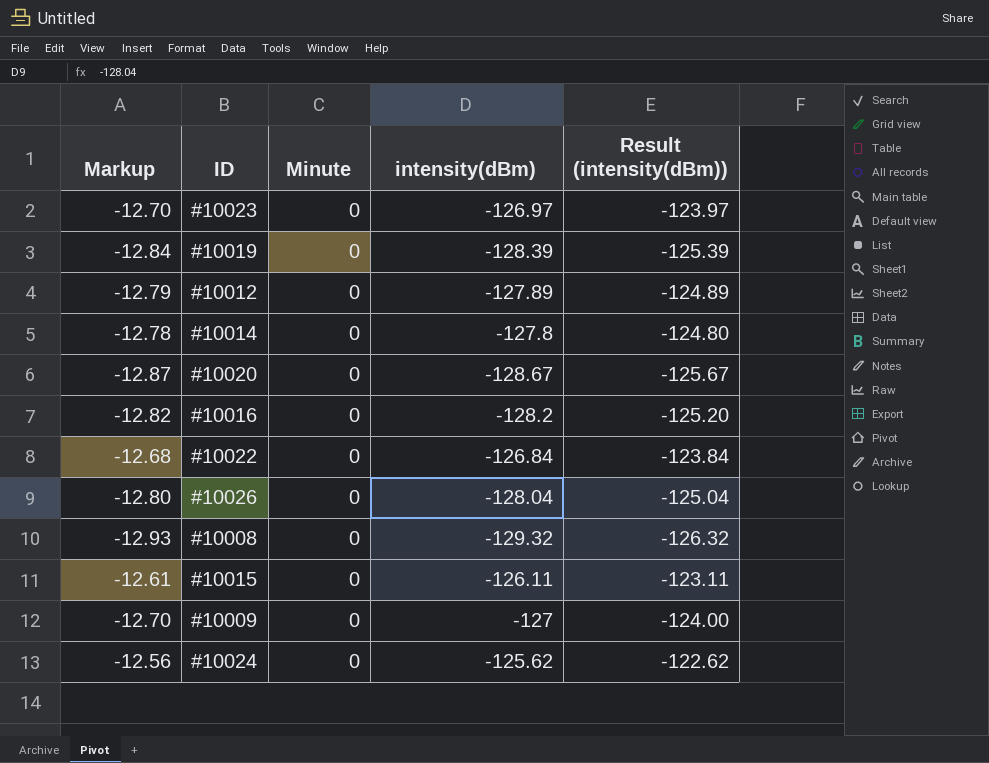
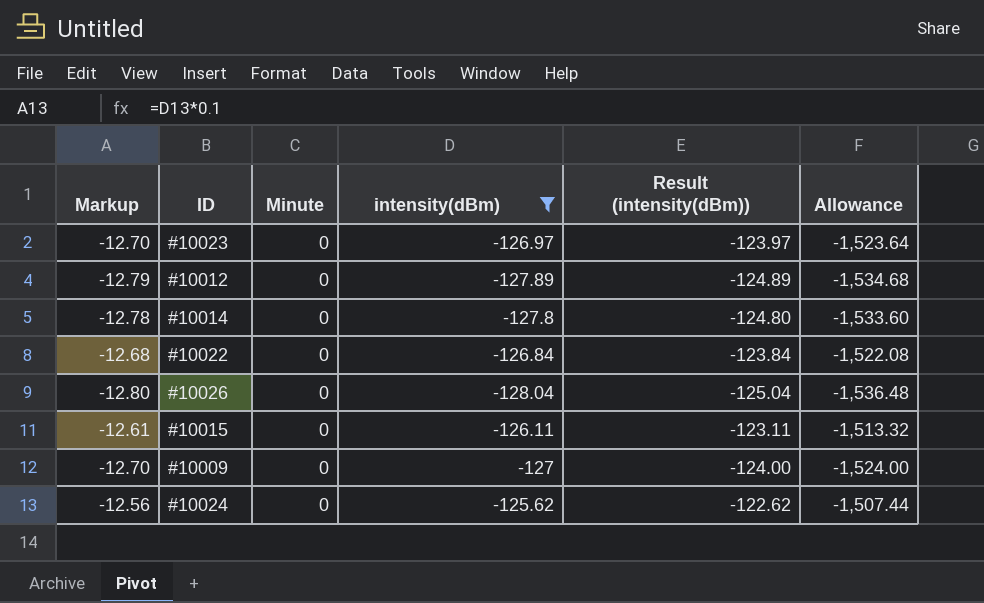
filter: none -> intensity(dBm) >= -128.04
column Allowance | formula: none -> [intensity(dBm)] * 12

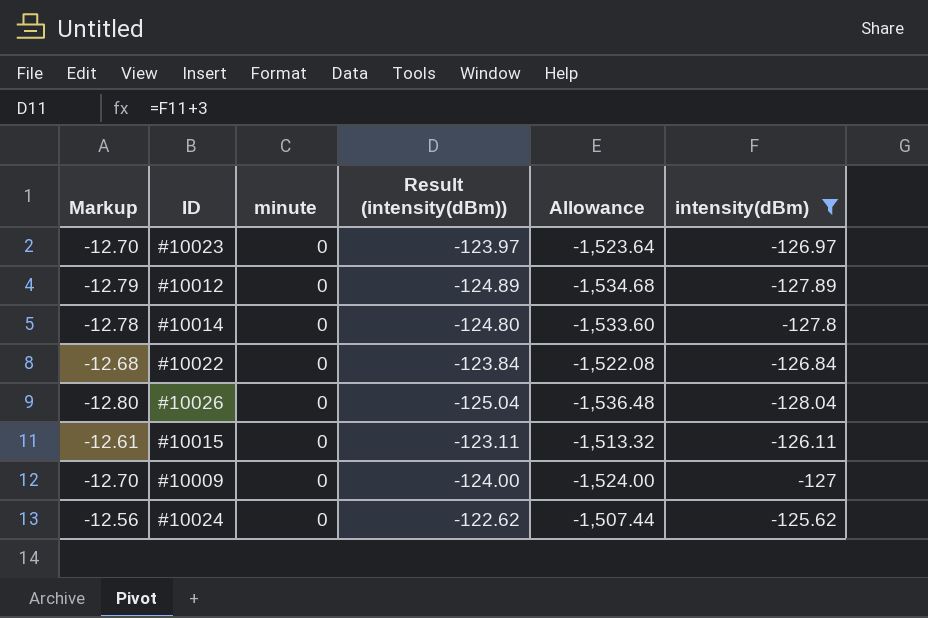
column name: Minute -> minute
column intensity(dBm) | position: 4 -> 6

